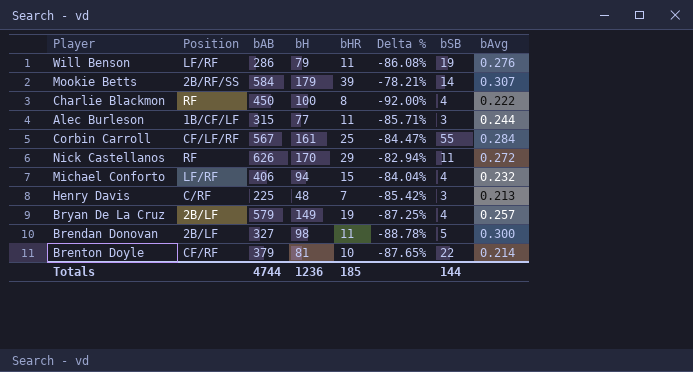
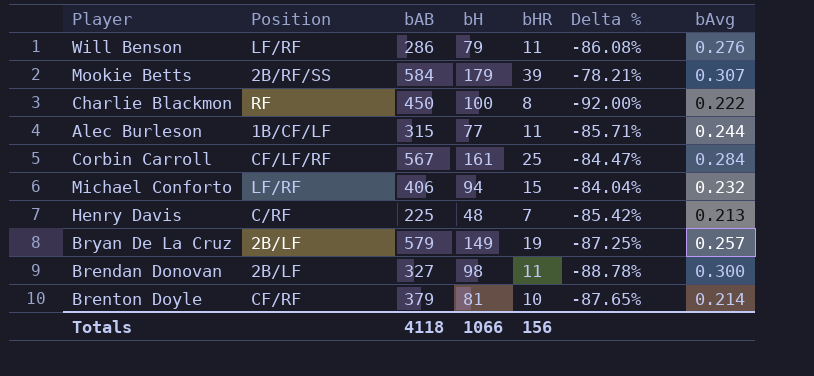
column bSB | position: 7 -> none
row Nick Castellanos: RF | 626 | 170 | 29 | -82.94% | 11 | 0.272 -> none
Totals | bAB: 4744 -> 4118
Totals | bH: 1236 -> 1066
Totals | bHR: 185 -> 156

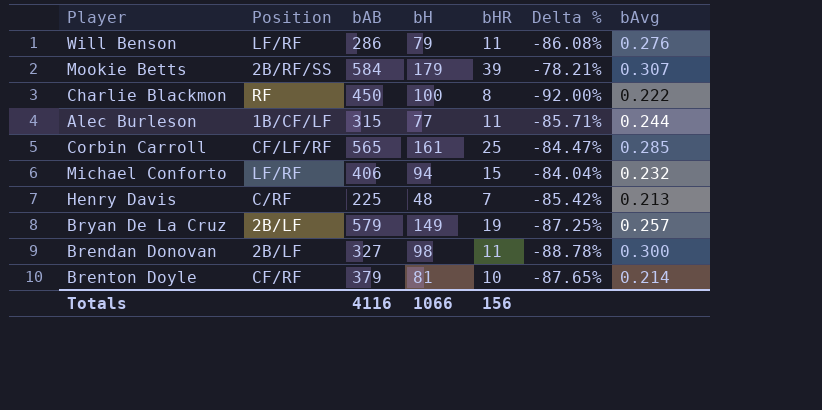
Corbin Carroll | bAB: 567 -> 565
Corbin Carroll | bAvg: 0.284 -> 0.285
Totals | bAB: 4118 -> 4116

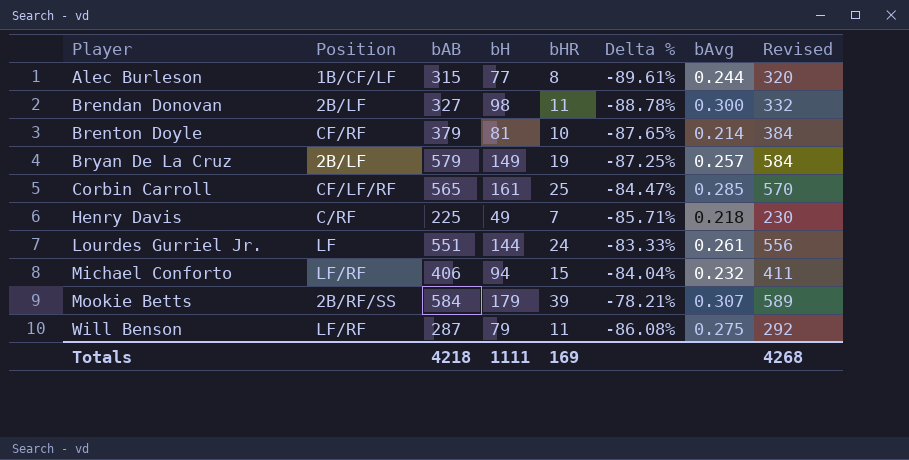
row order: none -> Player ascending
column Revised | formula: none -> [bAB] + 5
row Charlie Blackmon: RF | 450 | 100 | 8 | -92.00% | 0.222 -> none
Alec Burleson | bHR: 11 -> 8
Alec Burleson | Delta %: -85.71% -> -89.61%
Henry Davis | bH: 48 -> 49
Henry Davis | Delta %: -85.42% -> -85.71%
Henry Davis | bAvg: 0.213 -> 0.218
row Lourdes Gurriel Jr.: none -> LF | 551 | 144 | 24 | -83.33% | 0.261 | 556
Will Benson | bAB: 286 -> 287
Will Benson | bAvg: 0.276 -> 0.275
Totals | bAB: 4116 -> 4218
Totals | bH: 1066 -> 1111
Totals | bHR: 156 -> 169

